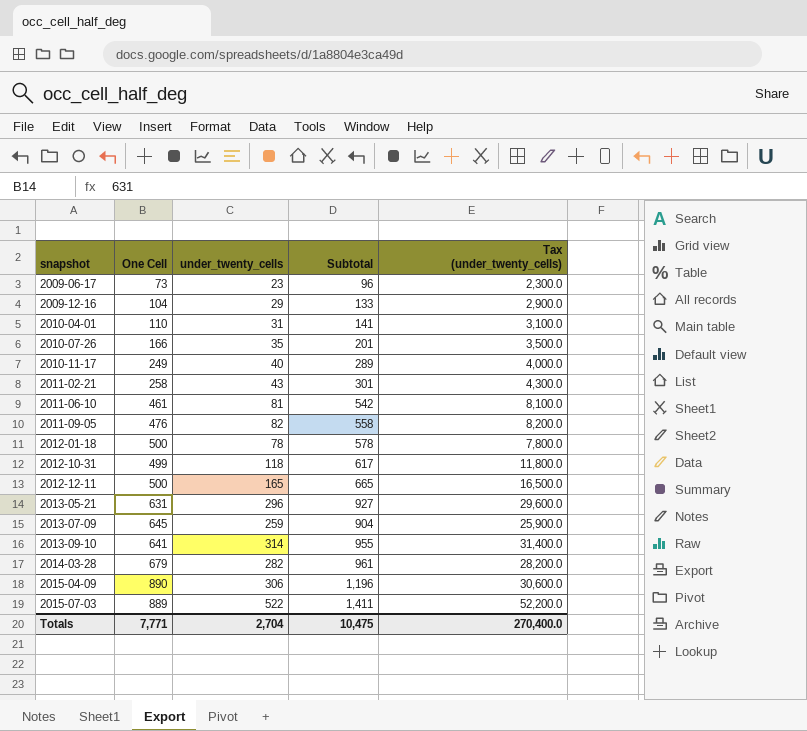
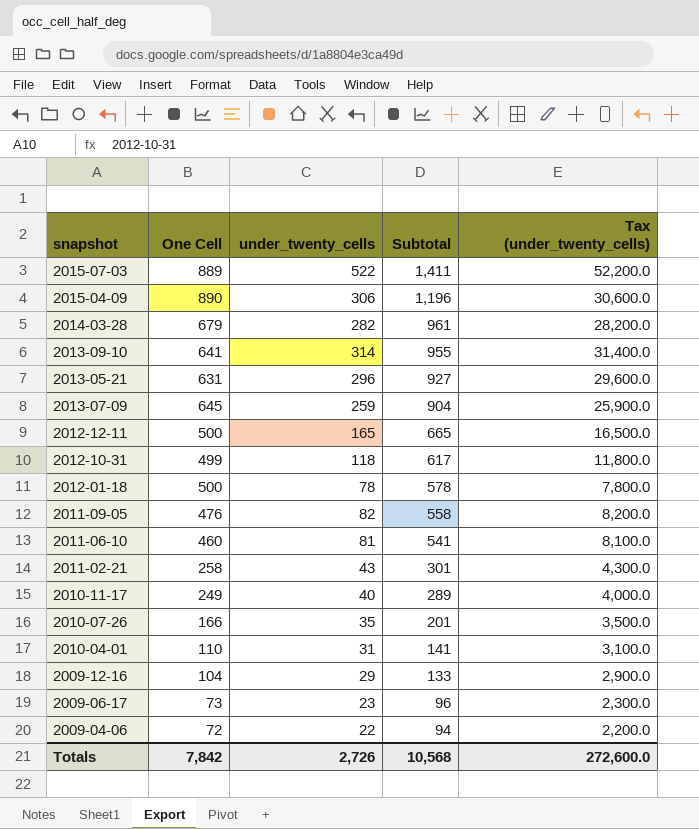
row order: snapshot ascending -> Subtotal descending
2011-06-10 | One Cell: 461 -> 460
2011-06-10 | Subtotal: 542 -> 541
row 2009-04-06: none -> 72 | 22 | 94 | 2,200.0
Totals | One Cell: 7,771 -> 7,842
Totals | under_twenty_cells: 2,704 -> 2,726
Totals | Subtotal: 10,475 -> 10,568
Totals | Tax (under_twenty_cells): 270,400.0 -> 272,600.0

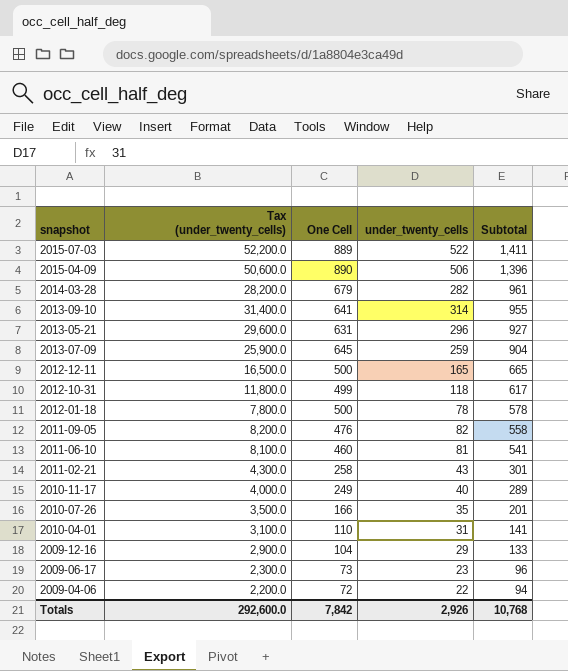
column Tax (under_twenty_cells) | position: 5 -> 2
2015-04-09 | Tax (under_twenty_cells): 30,600.0 -> 50,600.0
2015-04-09 | under_twenty_cells: 306 -> 506
2015-04-09 | Subtotal: 1,196 -> 1,396
Totals | Tax (under_twenty_cells): 272,600.0 -> 292,600.0
Totals | under_twenty_cells: 2,726 -> 2,926
Totals | Subtotal: 10,568 -> 10,768

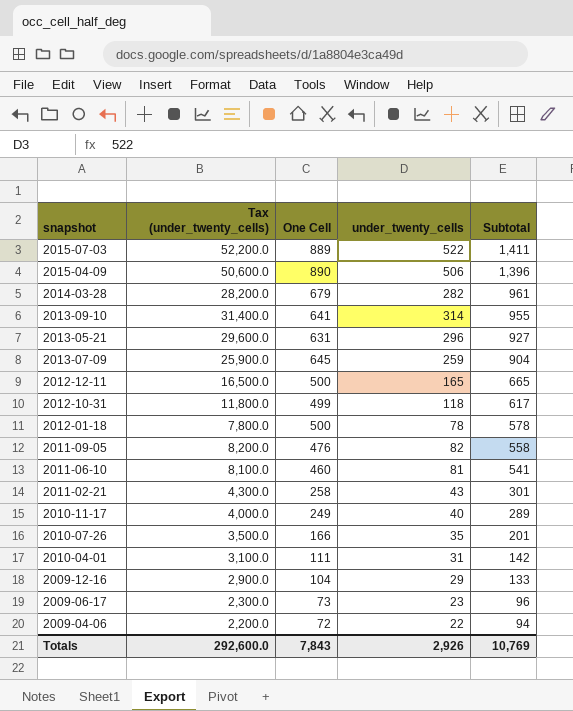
2010-04-01 | One Cell: 110 -> 111
2010-04-01 | Subtotal: 141 -> 142
Totals | One Cell: 7,842 -> 7,843
Totals | Subtotal: 10,768 -> 10,769

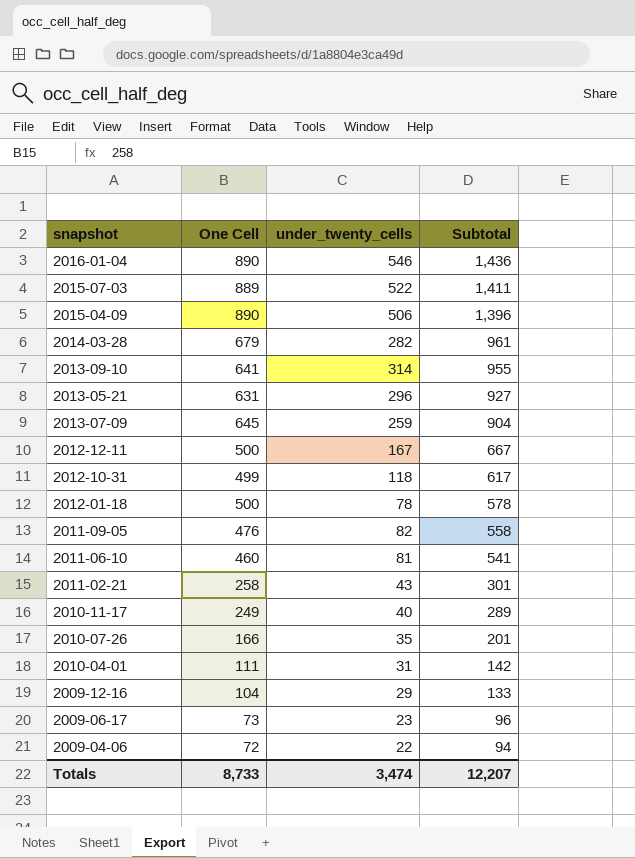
column Tax (under_twenty_cells) | formula: [under_twenty_cells] * 100 -> none
row 2016-01-04: none -> 890 | 546 | 1,436
2012-12-11 | under_twenty_cells: 165 -> 167
2012-12-11 | Subtotal: 665 -> 667
Totals | One Cell: 7,843 -> 8,733
Totals | under_twenty_cells: 2,926 -> 3,474
Totals | Subtotal: 10,769 -> 12,207

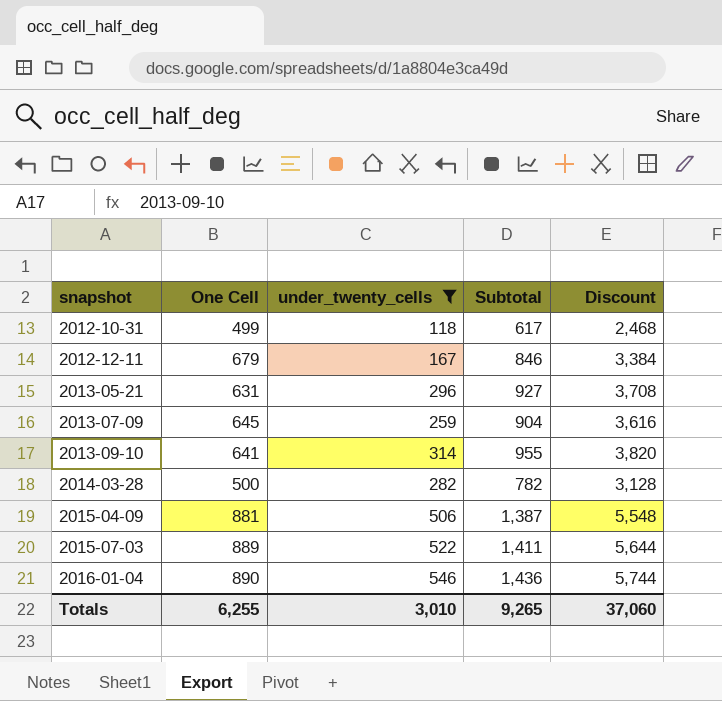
filter: none -> under_twenty_cells >= 118
row order: Subtotal descending -> snapshot ascending
column Discount | formula: none -> [Subtotal] * 4
2012-12-11 | One Cell: 500 -> 679
2012-12-11 | Subtotal: 667 -> 846
2014-03-28 | One Cell: 679 -> 500
2014-03-28 | Subtotal: 961 -> 782
2015-04-09 | One Cell: 890 -> 881
2015-04-09 | Subtotal: 1,396 -> 1,387
Totals | One Cell: 8,733 -> 6,255
Totals | under_twenty_cells: 3,474 -> 3,010
Totals | Subtotal: 12,207 -> 9,265

